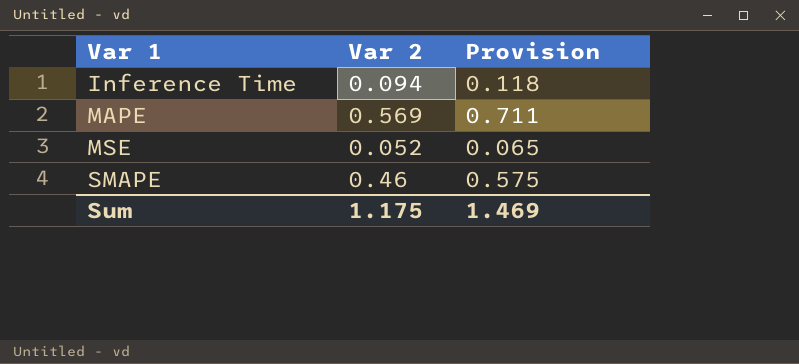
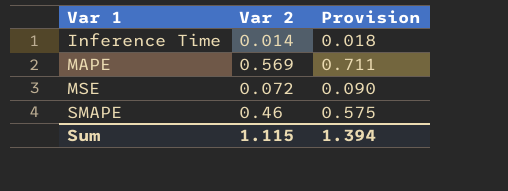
Inference Time | Var 2: 0.094 -> 0.014
Inference Time | Provision: 0.118 -> 0.018
MSE | Var 2: 0.052 -> 0.072
MSE | Provision: 0.065 -> 0.090
Sum | Var 2: 1.175 -> 1.115
Sum | Provision: 1.469 -> 1.394

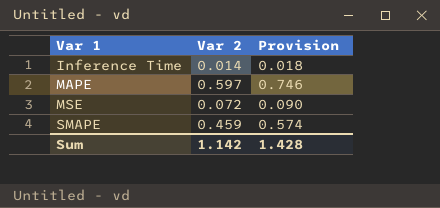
MAPE | Var 2: 0.569 -> 0.597
MAPE | Provision: 0.711 -> 0.746
SMAPE | Var 2: 0.46 -> 0.459
SMAPE | Provision: 0.575 -> 0.574
Sum | Var 2: 1.115 -> 1.142
Sum | Provision: 1.394 -> 1.428

